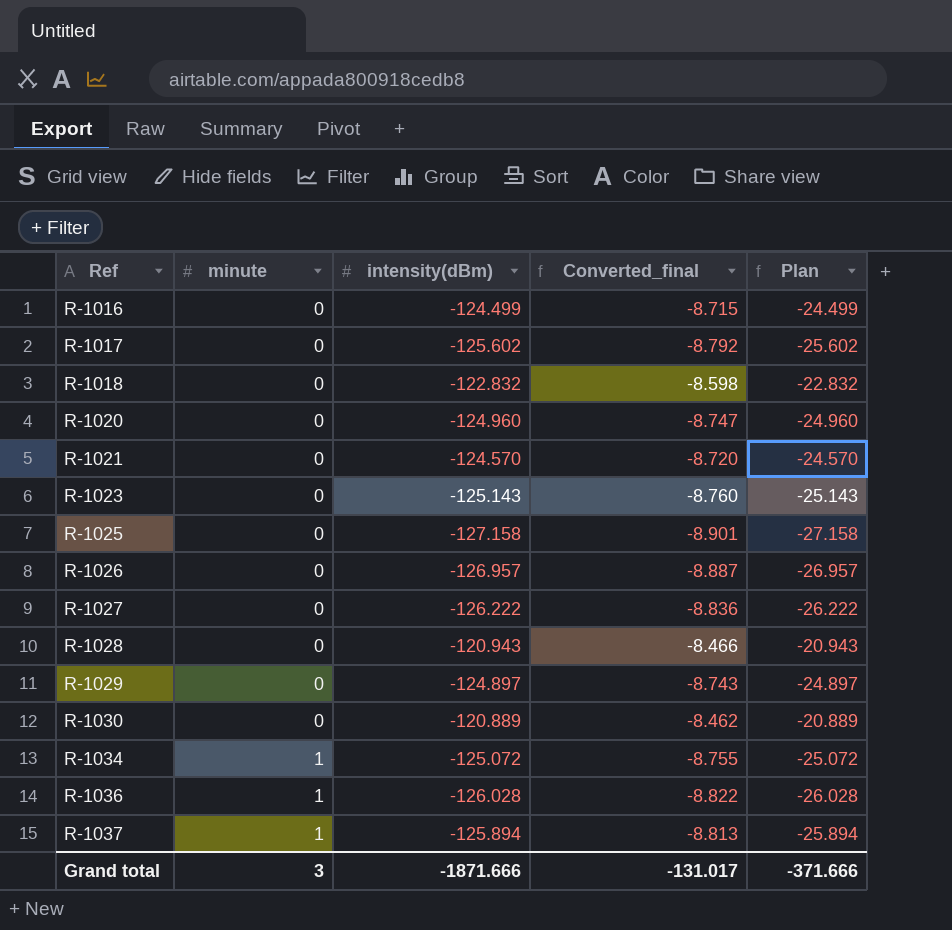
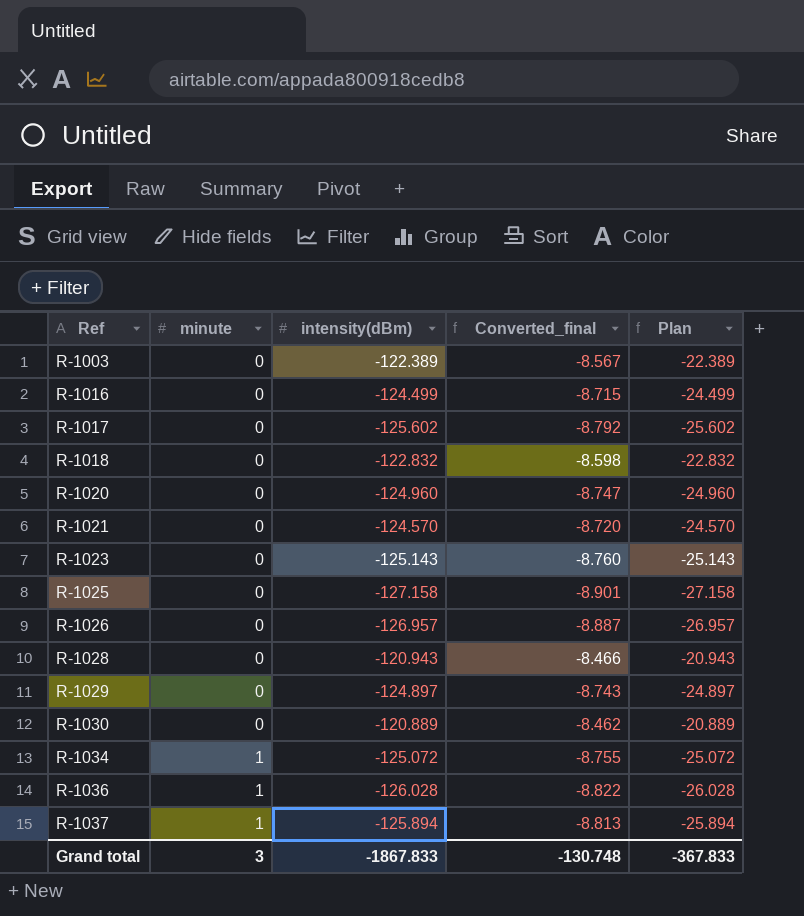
row R-1027: 0 | -126.222 | -8.836 | -26.222 -> none
row R-1003: none -> 0 | -122.389 | -8.567 | -22.389
Grand total | intensity(dBm): -1871.666 -> -1867.833
Grand total | Converted_final: -131.017 -> -130.748
Grand total | Plan: -371.666 -> -367.833

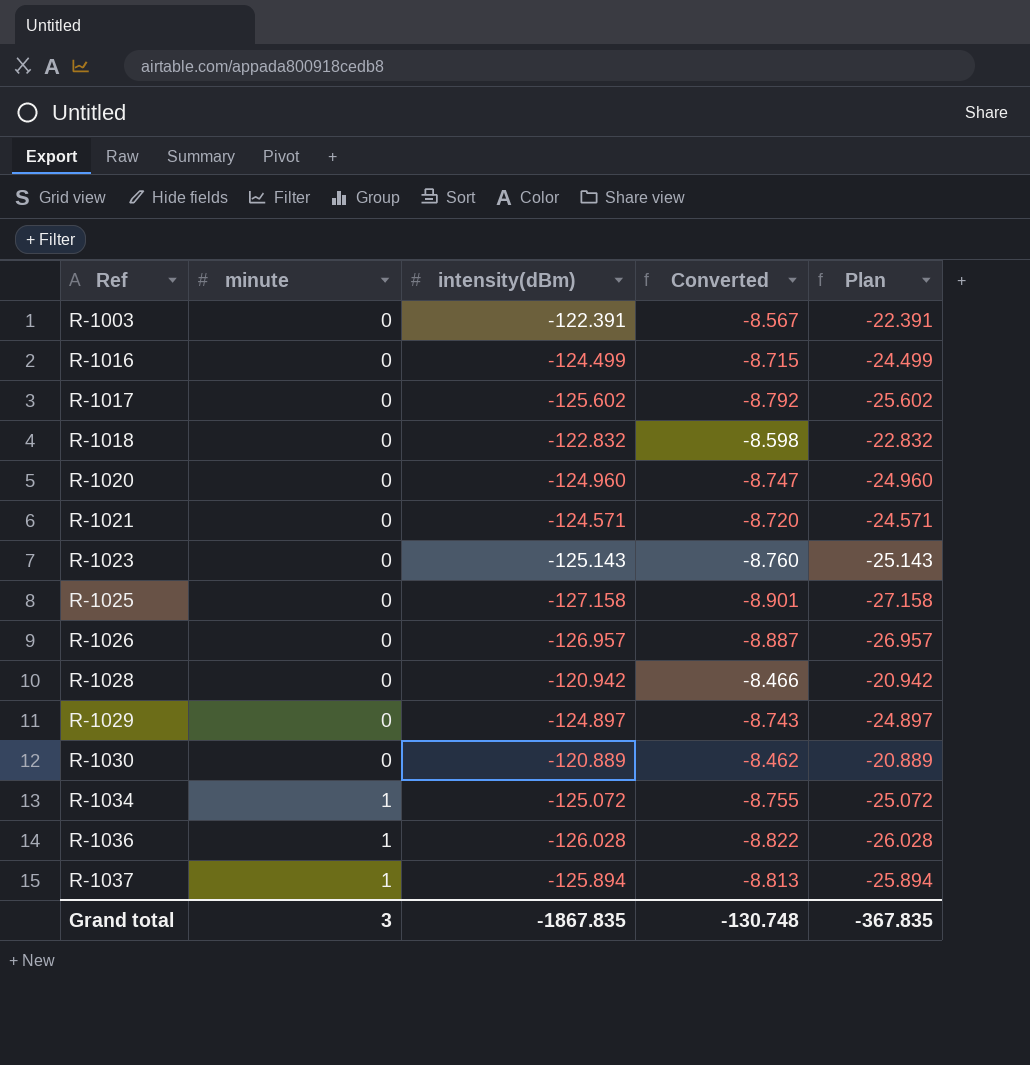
column name: Converted_final -> Converted
R-1003 | intensity(dBm): -122.389 -> -122.391
R-1003 | Plan: -22.389 -> -22.391
R-1021 | intensity(dBm): -124.570 -> -124.571
R-1021 | Plan: -24.570 -> -24.571
R-1028 | intensity(dBm): -120.943 -> -120.942
R-1028 | Plan: -20.943 -> -20.942
Grand total | intensity(dBm): -1867.833 -> -1867.835
Grand total | Plan: -367.833 -> -367.835

